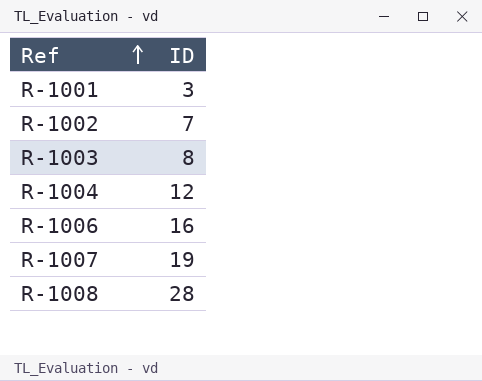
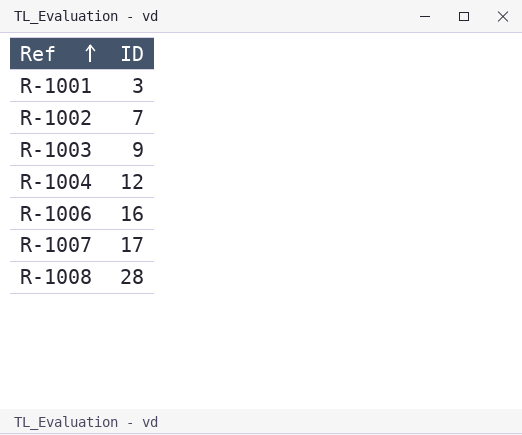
R-1003 | ID: 8 -> 9
R-1007 | ID: 19 -> 17

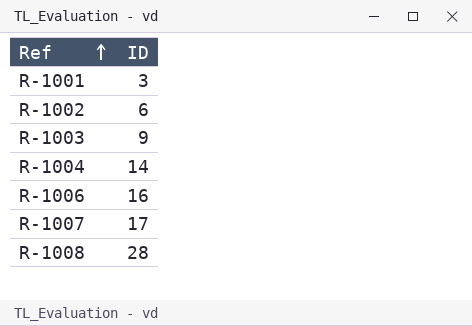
R-1002 | ID: 7 -> 6
R-1004 | ID: 12 -> 14

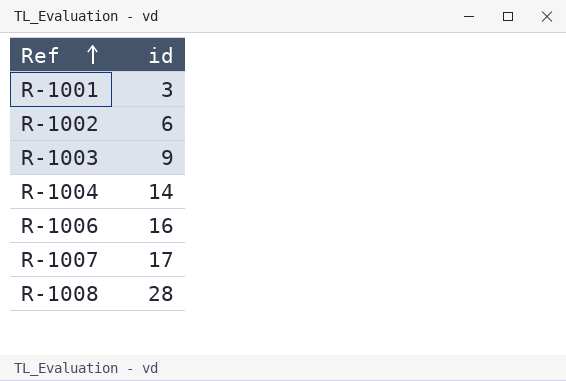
column name: ID -> id

